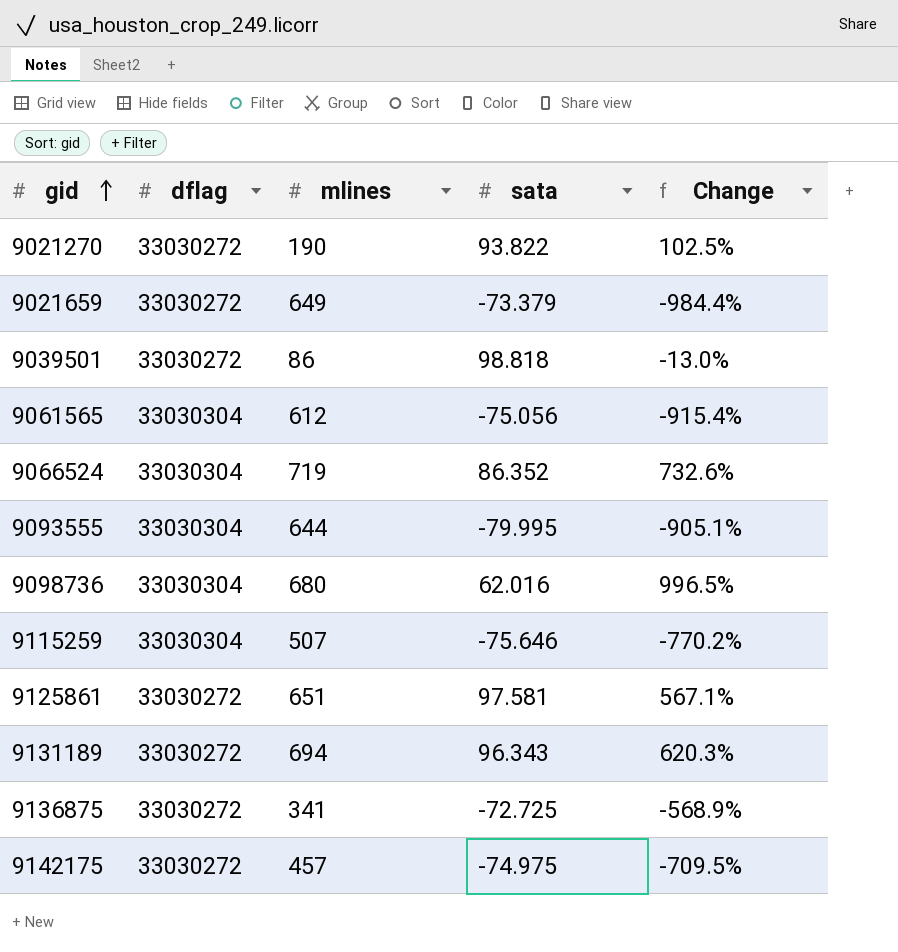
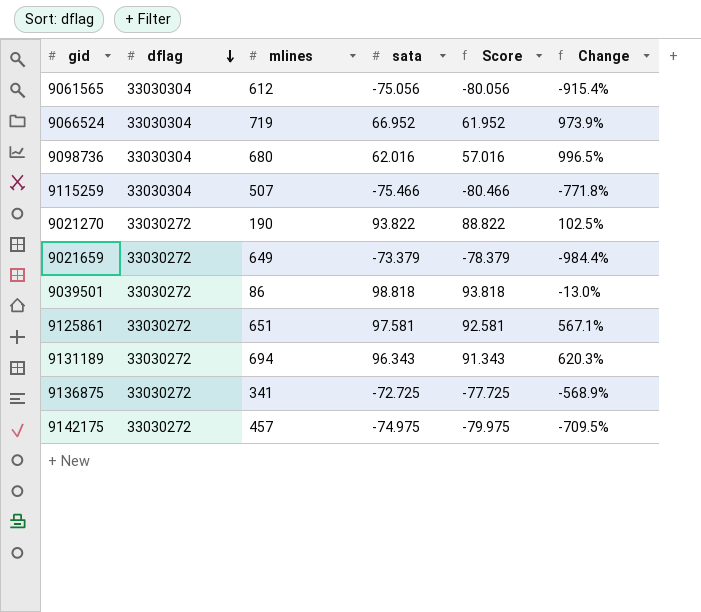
row order: gid ascending -> dflag descending
column Score | formula: none -> [sata] - 5
row 9093555: 33030304 | 644 | -79.995 | -905.1% -> none
9066524 | sata: 86.352 -> 66.952
9066524 | Change: 732.6% -> 973.9%
9115259 | sata: -75.646 -> -75.466
9115259 | Change: -770.2% -> -771.8%

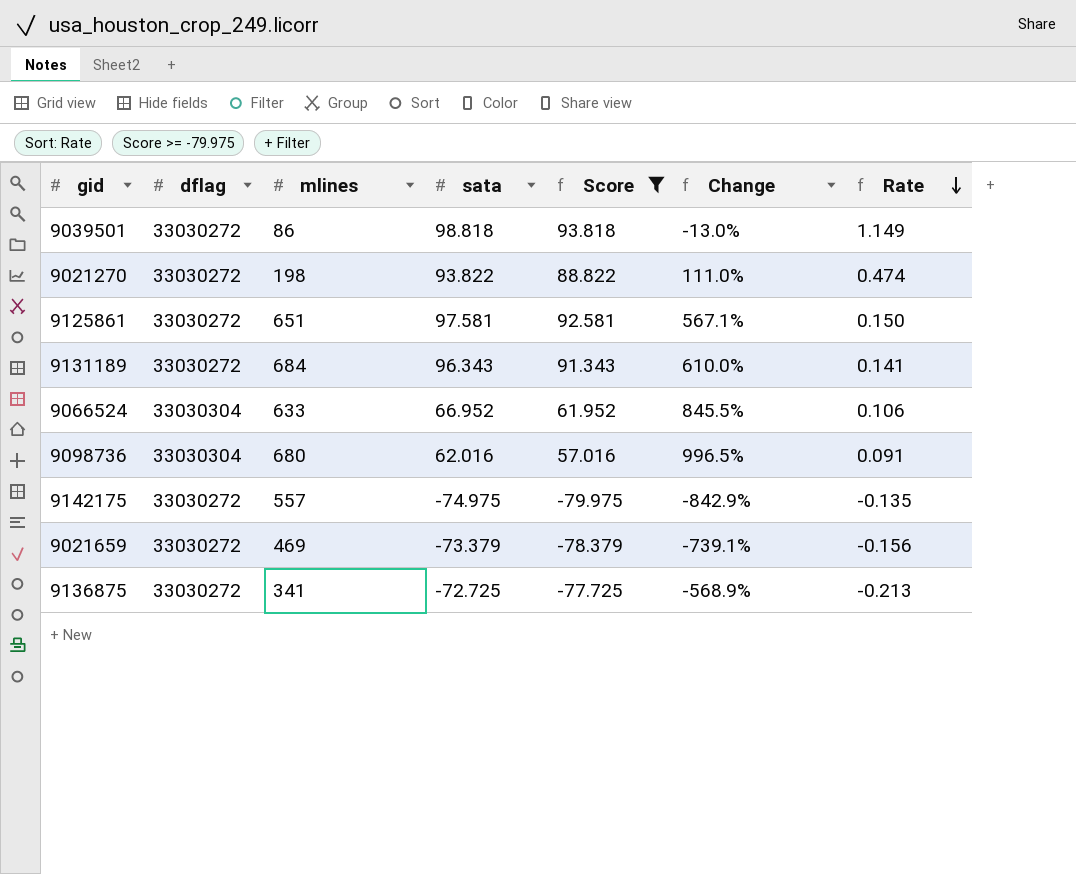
filter: none -> Score >= -79.975
row order: dflag descending -> Rate descending
column Rate | formula: none -> [sata] / [mlines]
9021270 | mlines: 190 -> 198
9021270 | Change: 102.5% -> 111.0%
9131189 | mlines: 694 -> 684
9131189 | Change: 620.3% -> 610.0%
9066524 | mlines: 719 -> 633
9066524 | Change: 973.9% -> 845.5%
9142175 | mlines: 457 -> 557
9142175 | Change: -709.5% -> -842.9%
9021659 | mlines: 649 -> 469
9021659 | Change: -984.4% -> -739.1%

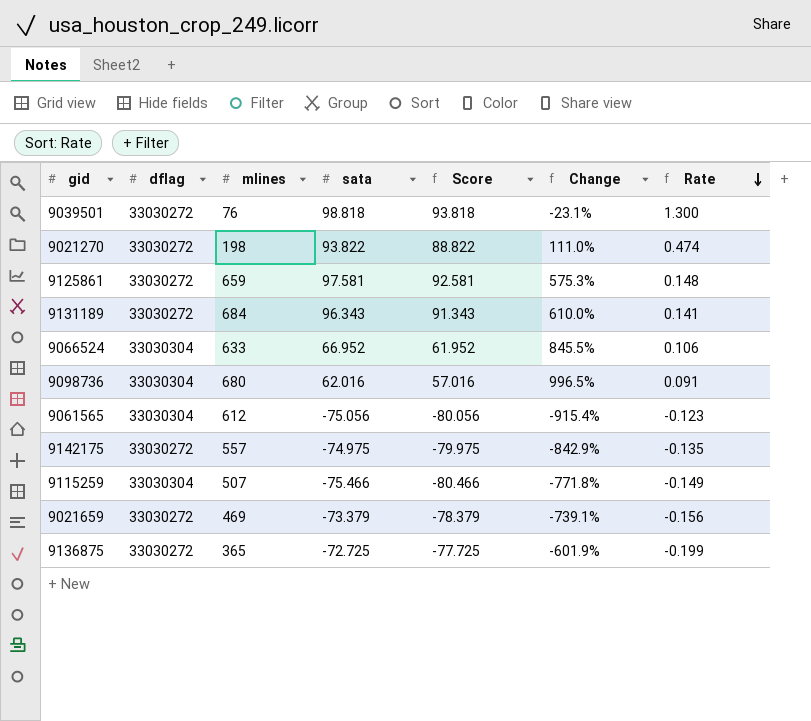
filter: Score >= -79.975 -> none
9039501 | mlines: 86 -> 76
9039501 | Change: -13.0% -> -23.1%
9039501 | Rate: 1.149 -> 1.300
9125861 | mlines: 651 -> 659
9125861 | Change: 567.1% -> 575.3%
9125861 | Rate: 0.150 -> 0.148
9136875 | mlines: 341 -> 365
9136875 | Change: -568.9% -> -601.9%
9136875 | Rate: -0.213 -> -0.199

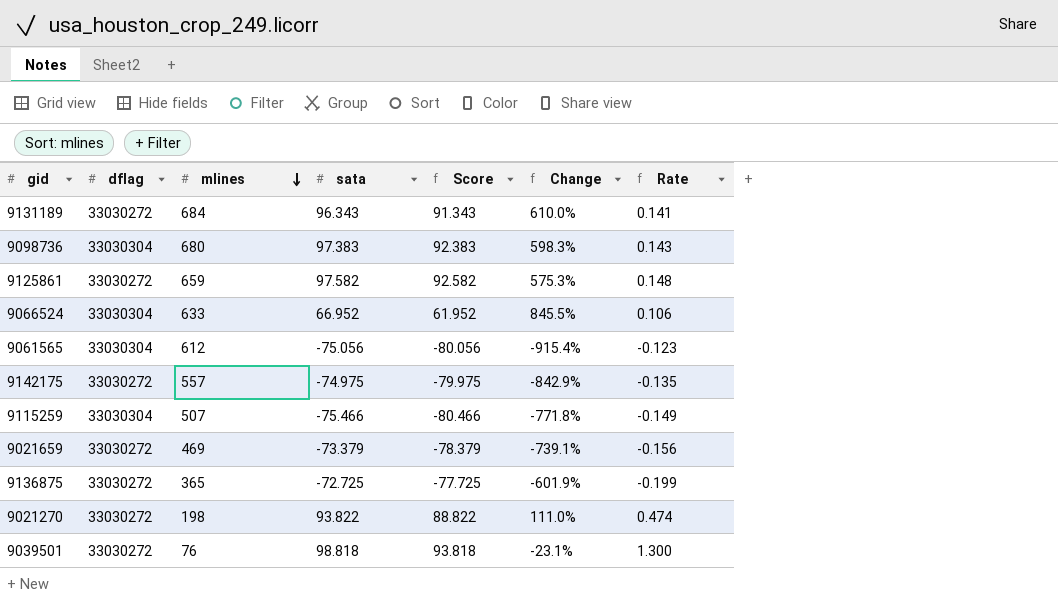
row order: Rate descending -> mlines descending
9098736 | sata: 62.016 -> 97.383
9098736 | Score: 57.016 -> 92.383
9098736 | Change: 996.5% -> 598.3%
9098736 | Rate: 0.091 -> 0.143
9125861 | sata: 97.581 -> 97.582
9125861 | Score: 92.581 -> 92.582

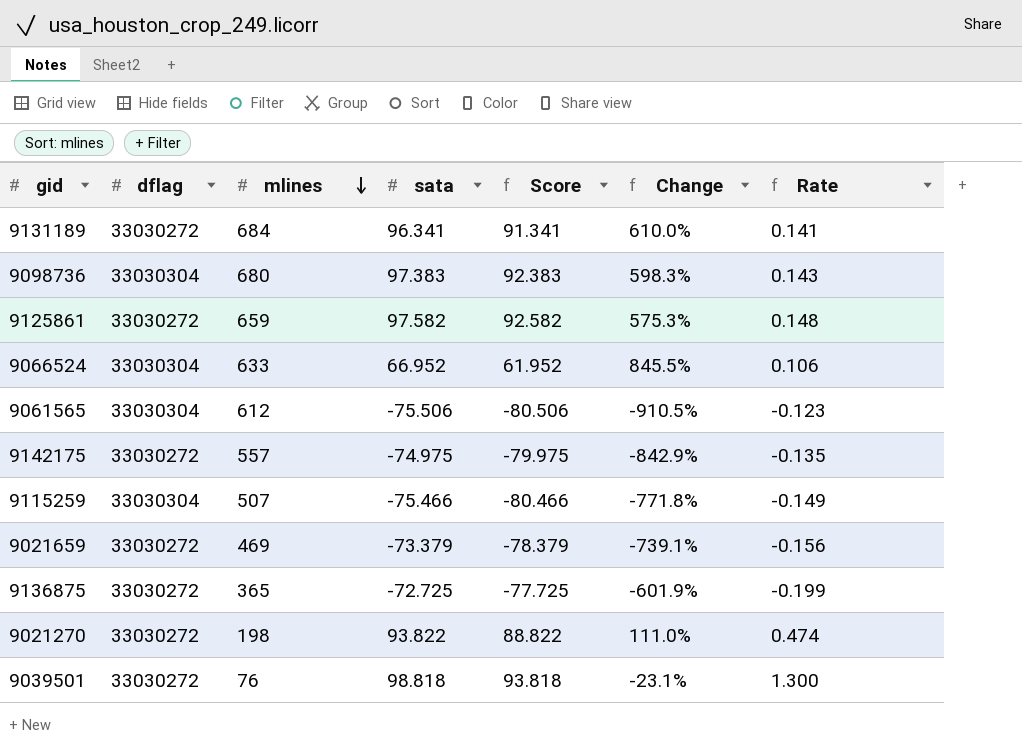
9131189 | sata: 96.343 -> 96.341
9131189 | Score: 91.343 -> 91.341
9061565 | sata: -75.056 -> -75.506
9061565 | Score: -80.056 -> -80.506
9061565 | Change: -915.4% -> -910.5%

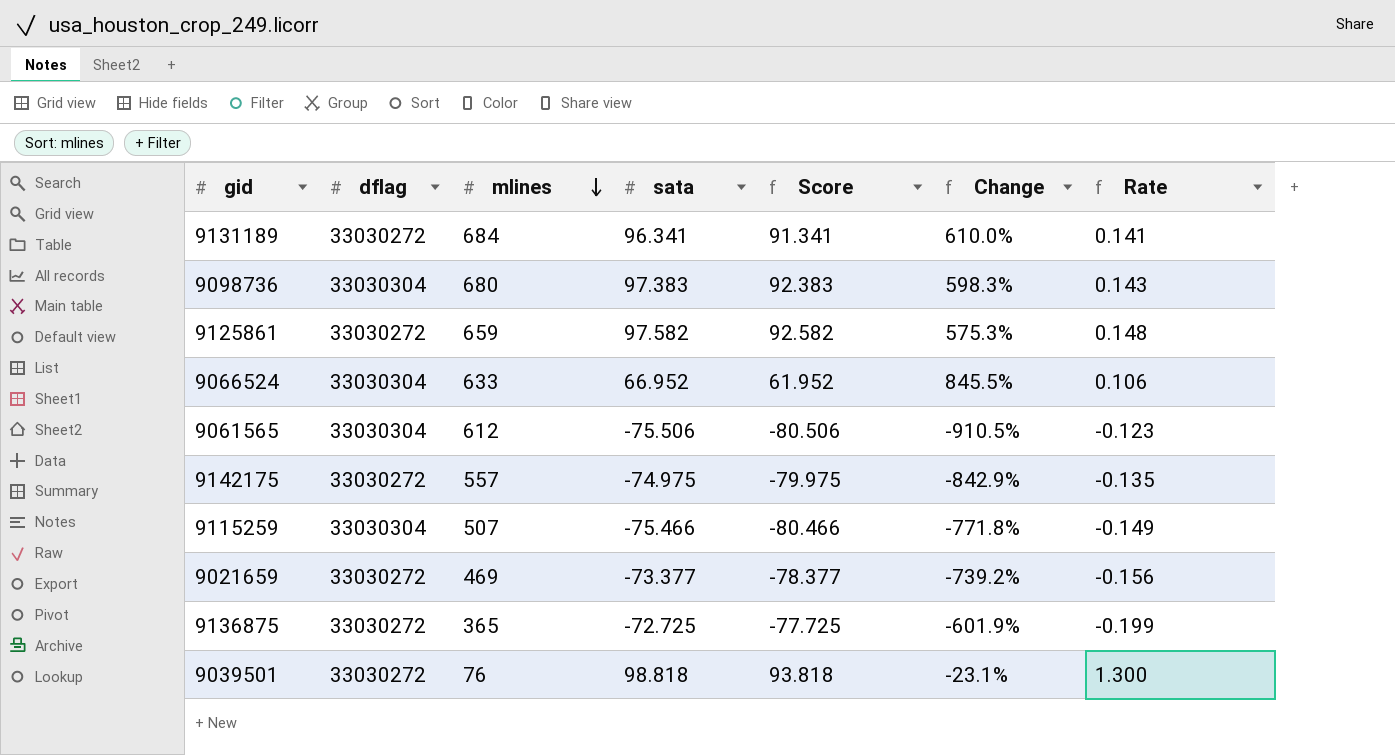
row 9021270: 33030272 | 198 | 93.822 | 88.822 | 111.0% | 0.474 -> none
9021659 | sata: -73.379 -> -73.377
9021659 | Score: -78.379 -> -78.377
9021659 | Change: -739.1% -> -739.2%

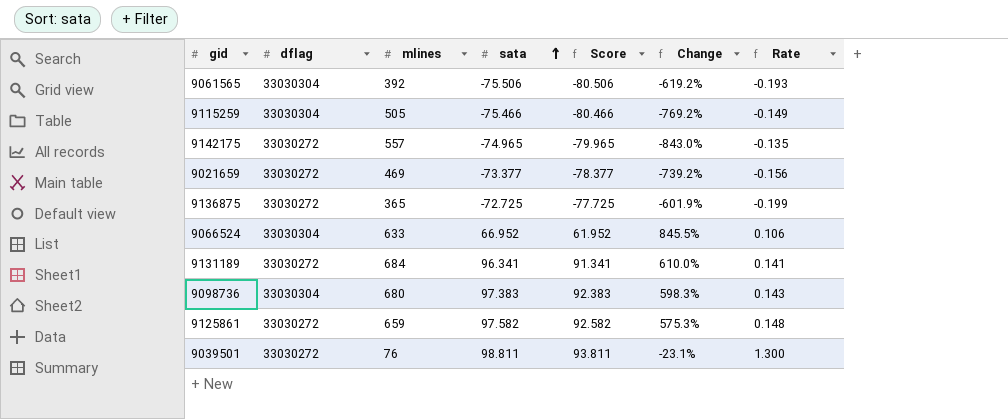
row order: mlines descending -> sata ascending
9061565 | mlines: 612 -> 392
9061565 | Change: -910.5% -> -619.2%
9061565 | Rate: -0.123 -> -0.193
9115259 | mlines: 507 -> 505
9115259 | Change: -771.8% -> -769.2%
9142175 | sata: -74.975 -> -74.965
9142175 | Score: -79.975 -> -79.965
9142175 | Change: -842.9% -> -843.0%
9039501 | sata: 98.818 -> 98.811
9039501 | Score: 93.818 -> 93.811

